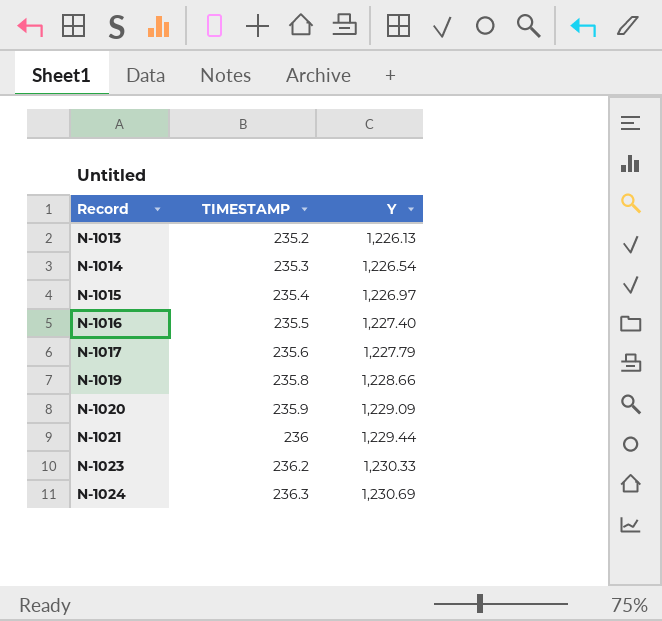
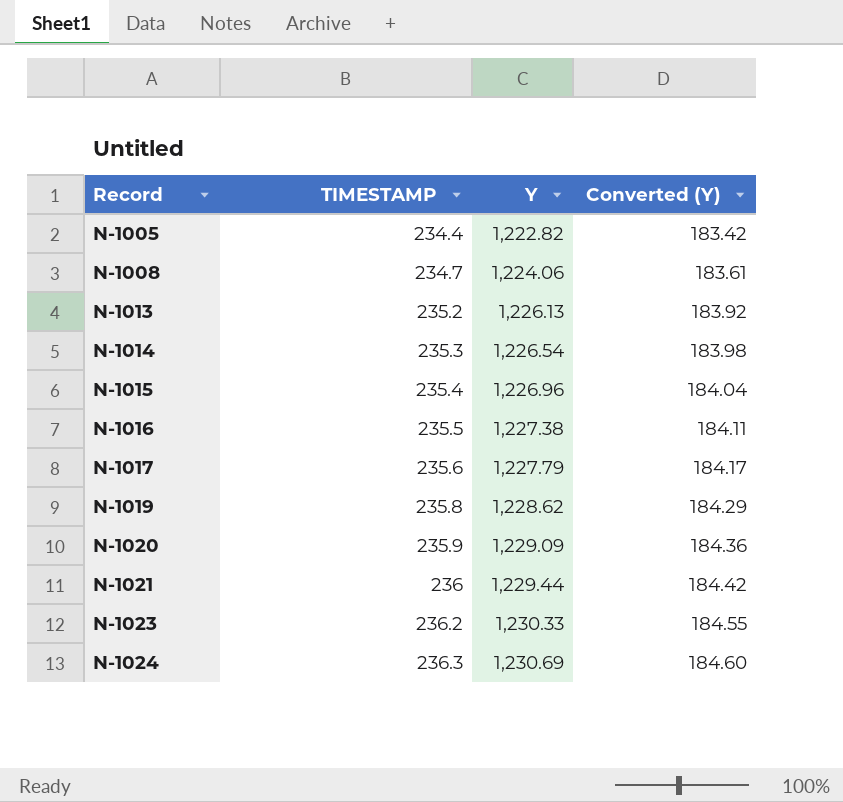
column Converted (Y) | formula: none -> [Y] * 0.15
row N-1005: none -> 234.4 | 1,222.82 | 183.42
row N-1008: none -> 234.7 | 1,224.06 | 183.61
N-1015 | Y: 1,226.97 -> 1,226.96
N-1016 | Y: 1,227.40 -> 1,227.38
N-1019 | Y: 1,228.66 -> 1,228.62

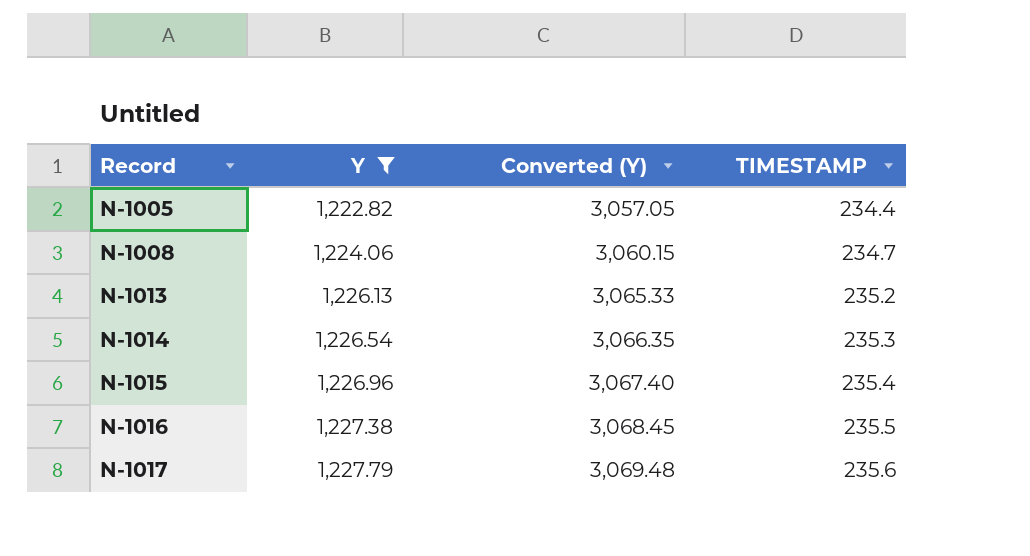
filter: none -> Y <= 1,227.79
column Converted (Y) | formula: [Y] * 0.15 -> [Y] * 2.5
column TIMESTAMP | position: 2 -> 4

